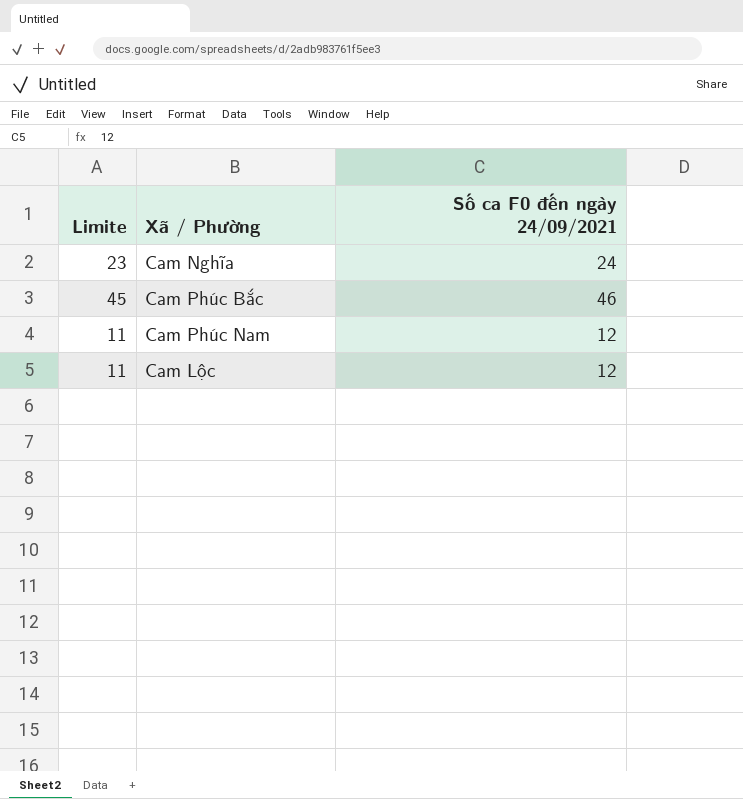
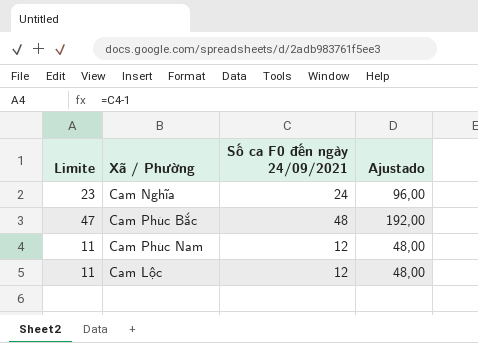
column Ajustado | formula: none -> [Số ca F0 đến ngày 24/09/2021] * 4
Cam Phúc Bắc | Limite: 45 -> 47
Cam Phúc Bắc | Số ca F0 đến ngày 24/09/2021: 46 -> 48

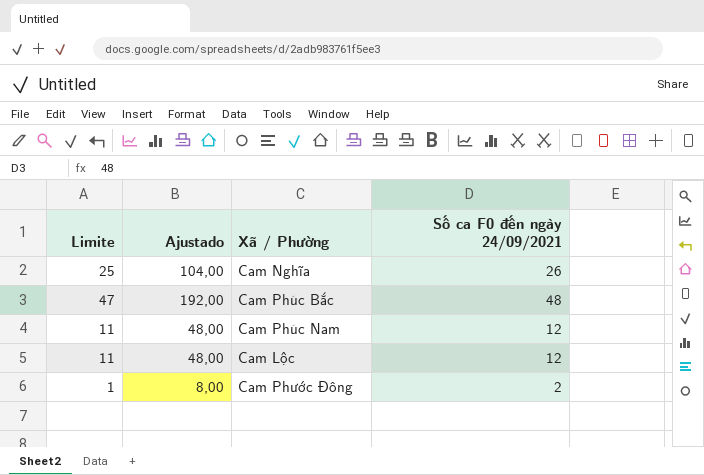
column Ajustado | position: 4 -> 2
Cam Nghĩa | Limite: 23 -> 25
Cam Nghĩa | Ajustado: 96,00 -> 104,00
Cam Nghĩa | Số ca F0 đến ngày 24/09/2021: 24 -> 26
row Cam Phước Đông: none -> 1 | 8,00 | 2

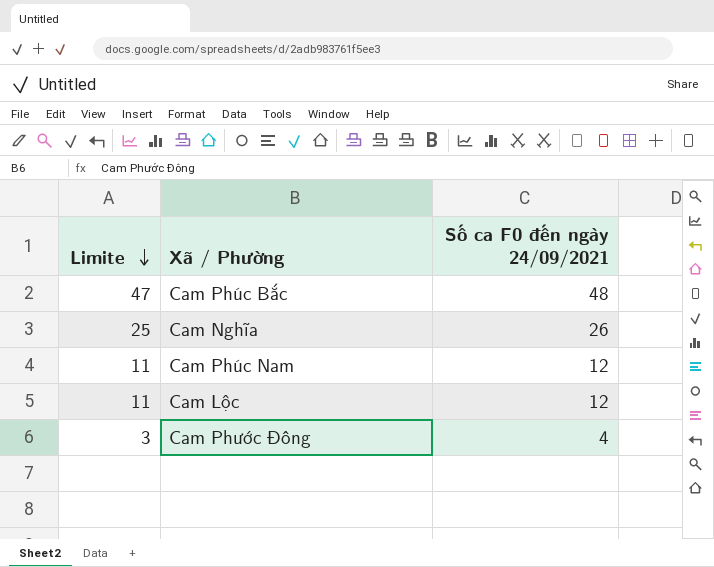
row order: none -> Limite descending
column Ajustado | formula: [Số ca F0 đến ngày 24/09/2021] * 4 -> none
Cam Phước Đông | Limite: 1 -> 3
Cam Phước Đông | Số ca F0 đến ngày 24/09/2021: 2 -> 4

